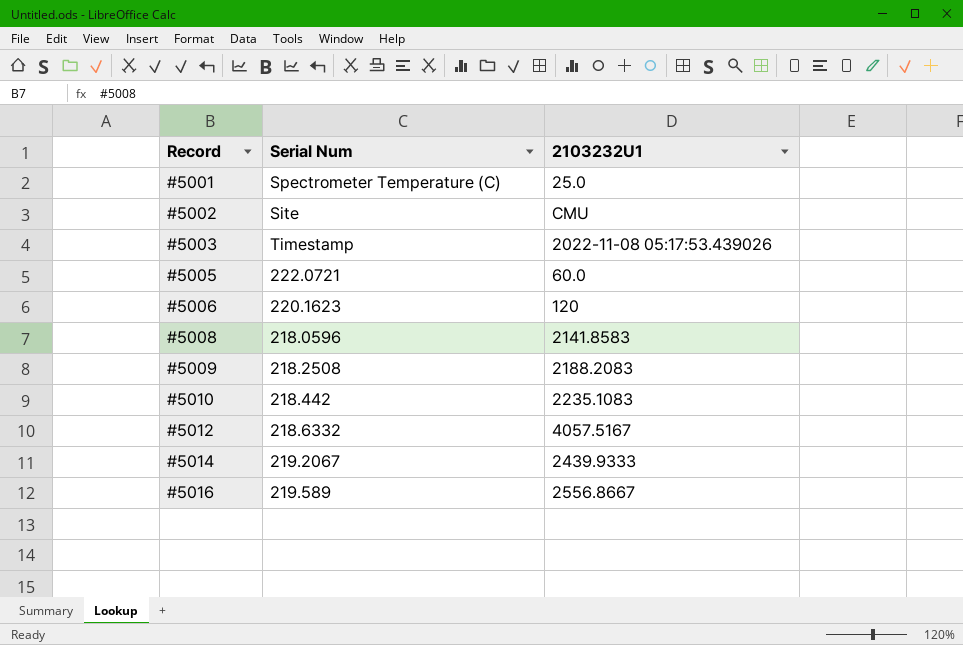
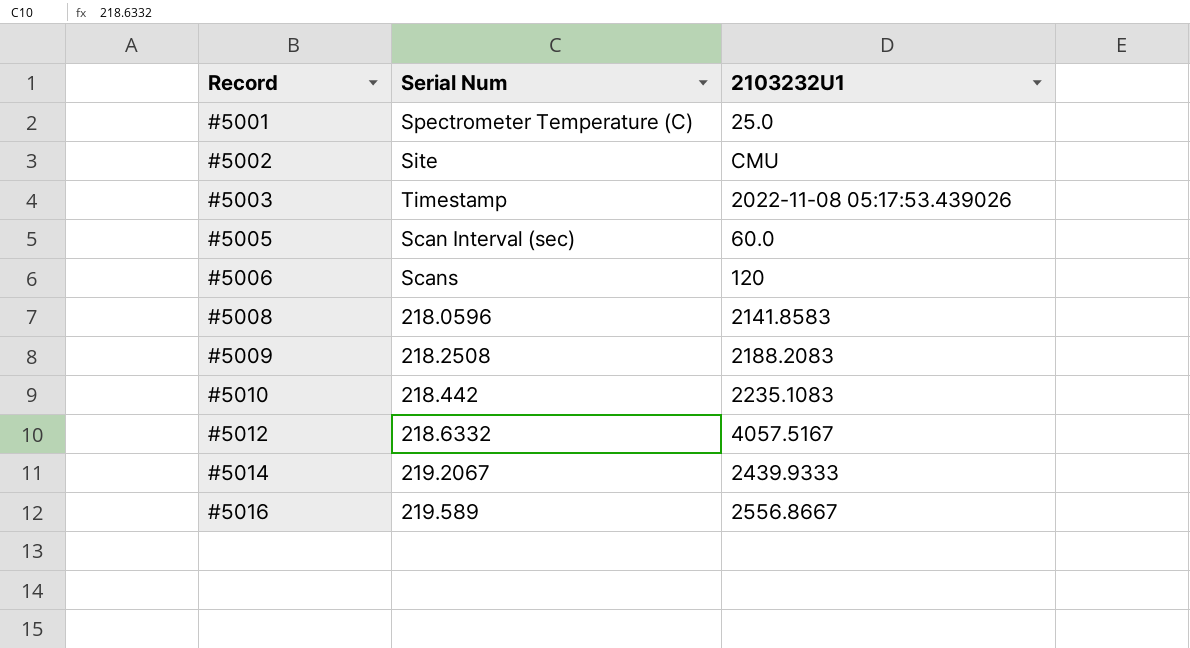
#5005 | Serial Num: 222.0721 -> Scan Interval (sec)
#5006 | Serial Num: 220.1623 -> Scans

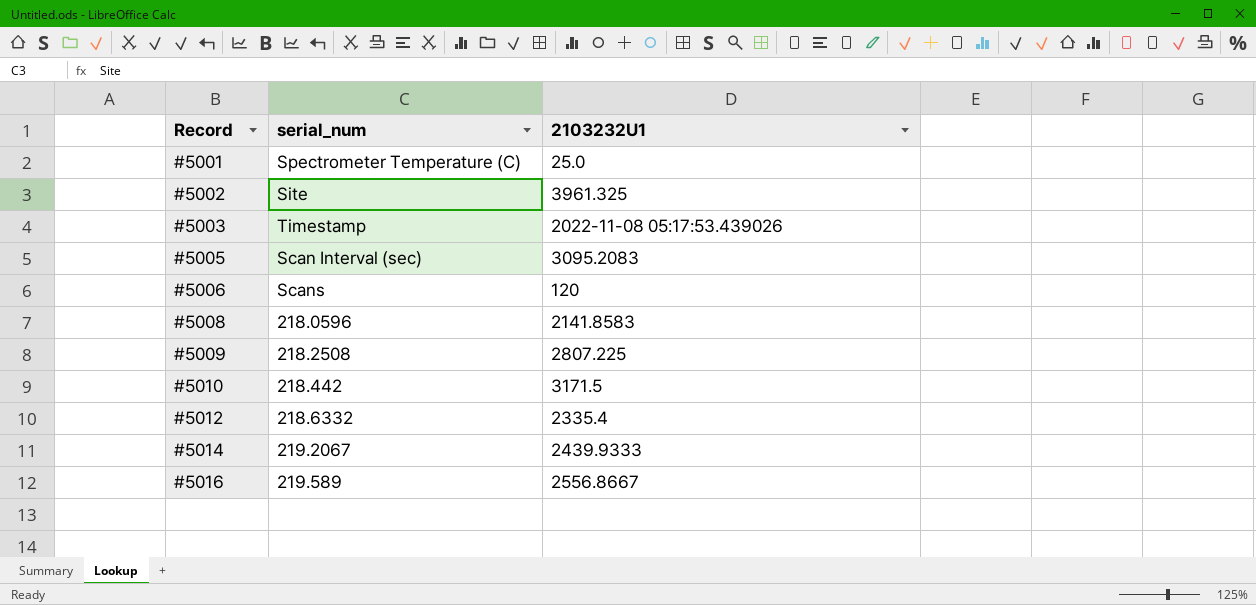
column name: Serial Num -> serial_num
#5002 | 2103232U1: CMU -> 3961.325
#5005 | 2103232U1: 60.0 -> 3095.2083
#5009 | 2103232U1: 2188.2083 -> 2807.225
#5010 | 2103232U1: 2235.1083 -> 3171.5
#5012 | 2103232U1: 4057.5167 -> 2335.4

